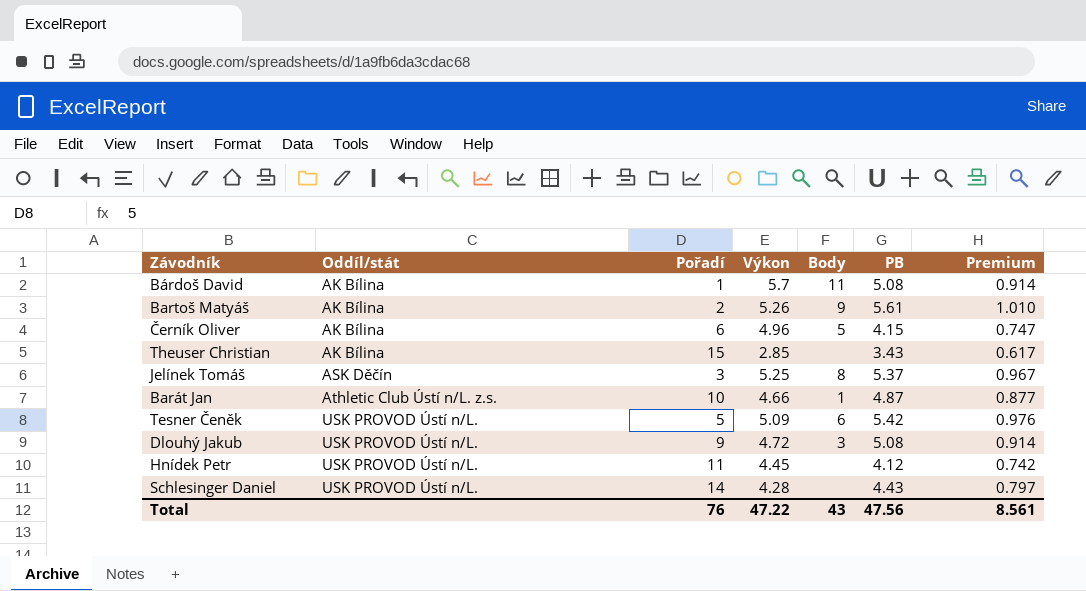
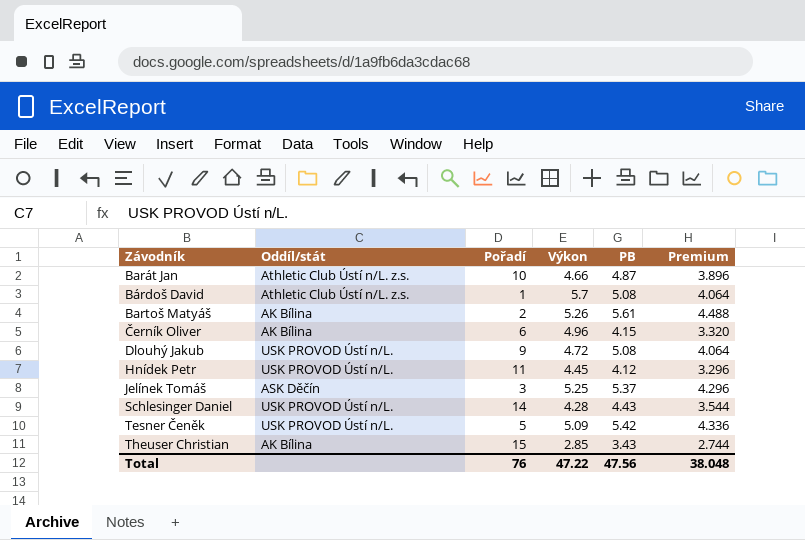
row order: Oddíl/stát ascending -> Závodník ascending
column Body | position: 5 -> none
column Premium | formula: [PB] * 0.18 -> [PB] * 0.8
Bárdoš David | Oddíl/stát: AK Bílina -> Athletic Club Ústí n/L. z.s.
Total | Premium: 8.561 -> 38.048

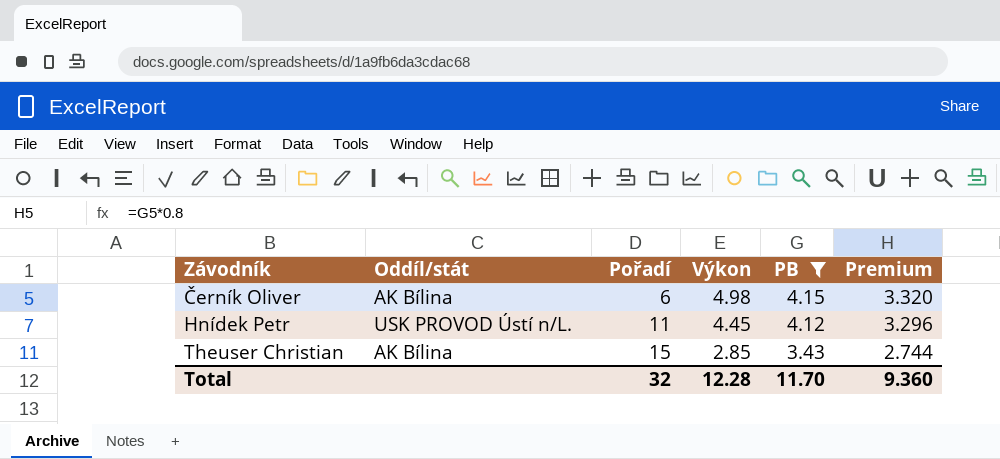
filter: none -> PB <= 4.15
Černík Oliver | Výkon: 4.96 -> 4.98
Total | Pořadí: 76 -> 32
Total | Výkon: 47.22 -> 12.28
Total | PB: 47.56 -> 11.70
Total | Premium: 38.048 -> 9.360

